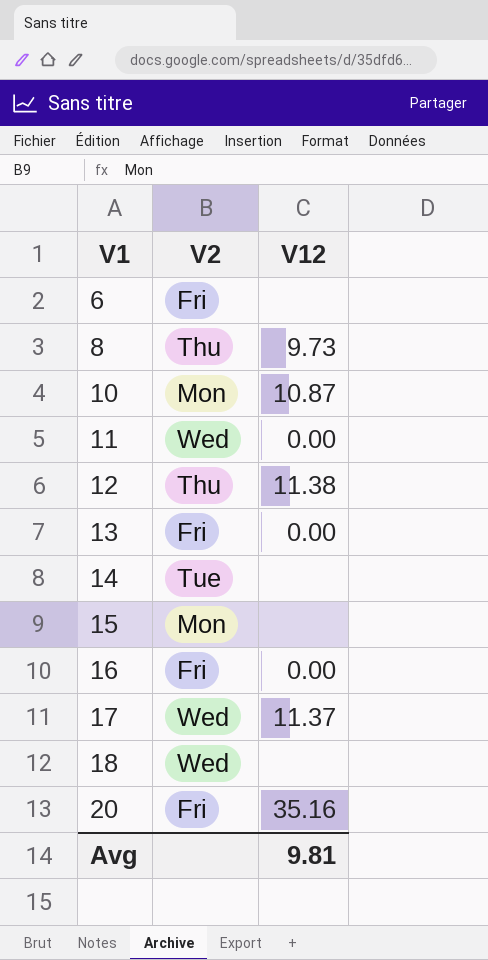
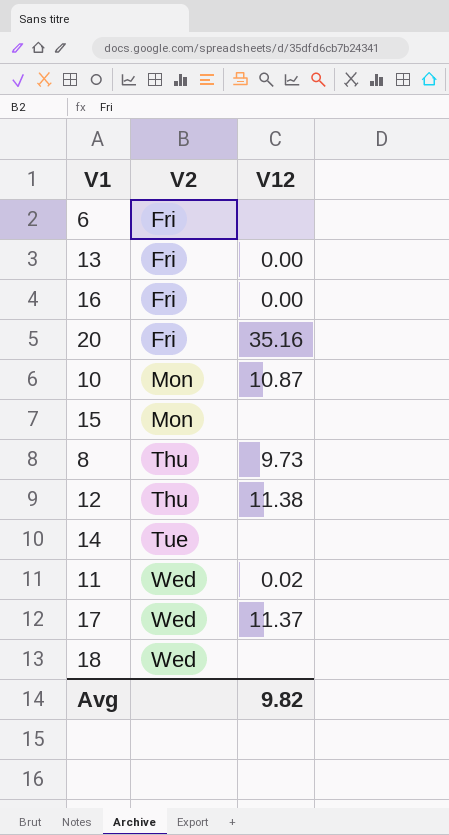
row order: V1 ascending -> V2 ascending
11 | V12: 0.00 -> 0.02
Avg | V12: 9.81 -> 9.82

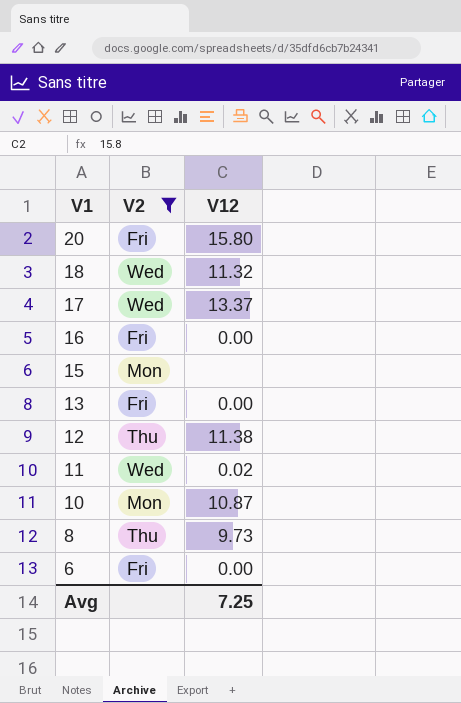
filter: none -> V2 != Tue
row order: V2 ascending -> V1 descending
20 | V12: 35.16 -> 15.80
18 | V12: none -> 11.32
17 | V12: 11.37 -> 13.37
6 | V12: none -> 0.00
Avg | V12: 9.82 -> 7.25

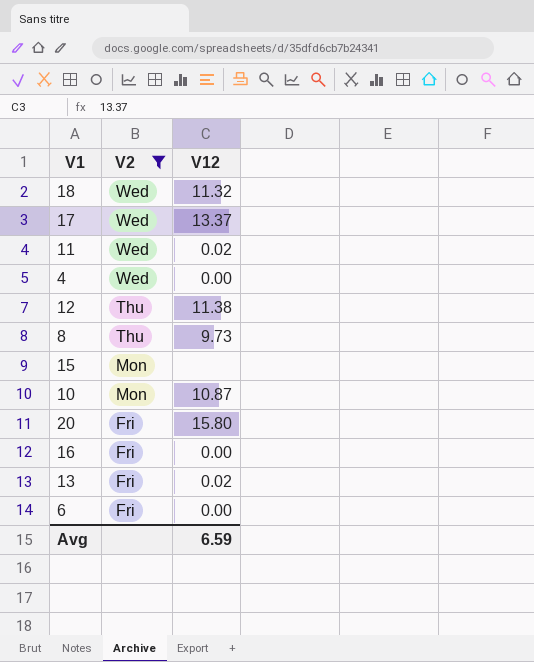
row order: V1 descending -> V2 descending
row 4: none -> Wed | 0.00
13 | V12: 0.00 -> 0.02
Avg | V12: 7.25 -> 6.59

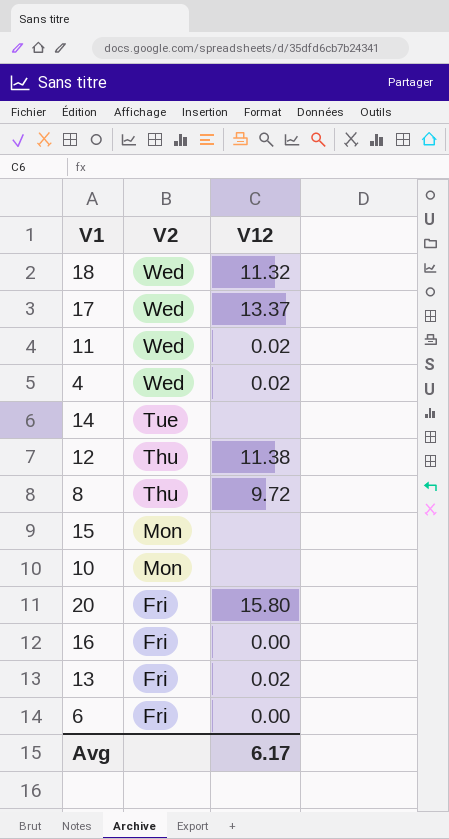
filter: V2 != Tue -> none
4 | V12: 0.00 -> 0.02
8 | V12: 9.73 -> 9.72
10 | V12: 10.87 -> none
Avg | V12: 6.59 -> 6.17

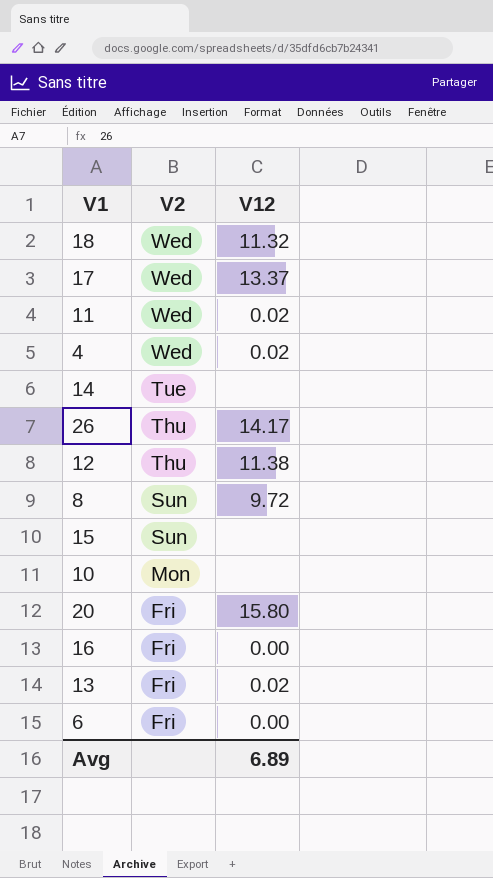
row 26: none -> Thu | 14.17
8 | V2: Thu -> Sun
15 | V2: Mon -> Sun
Avg | V12: 6.17 -> 6.89

